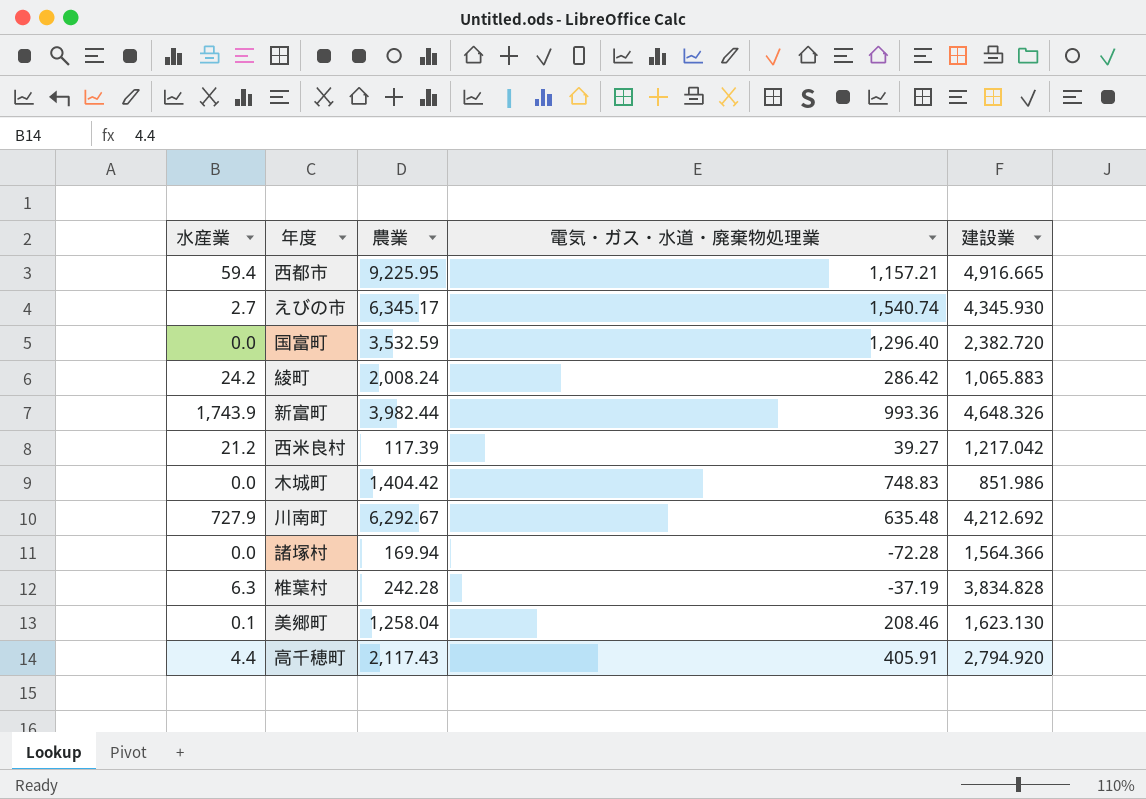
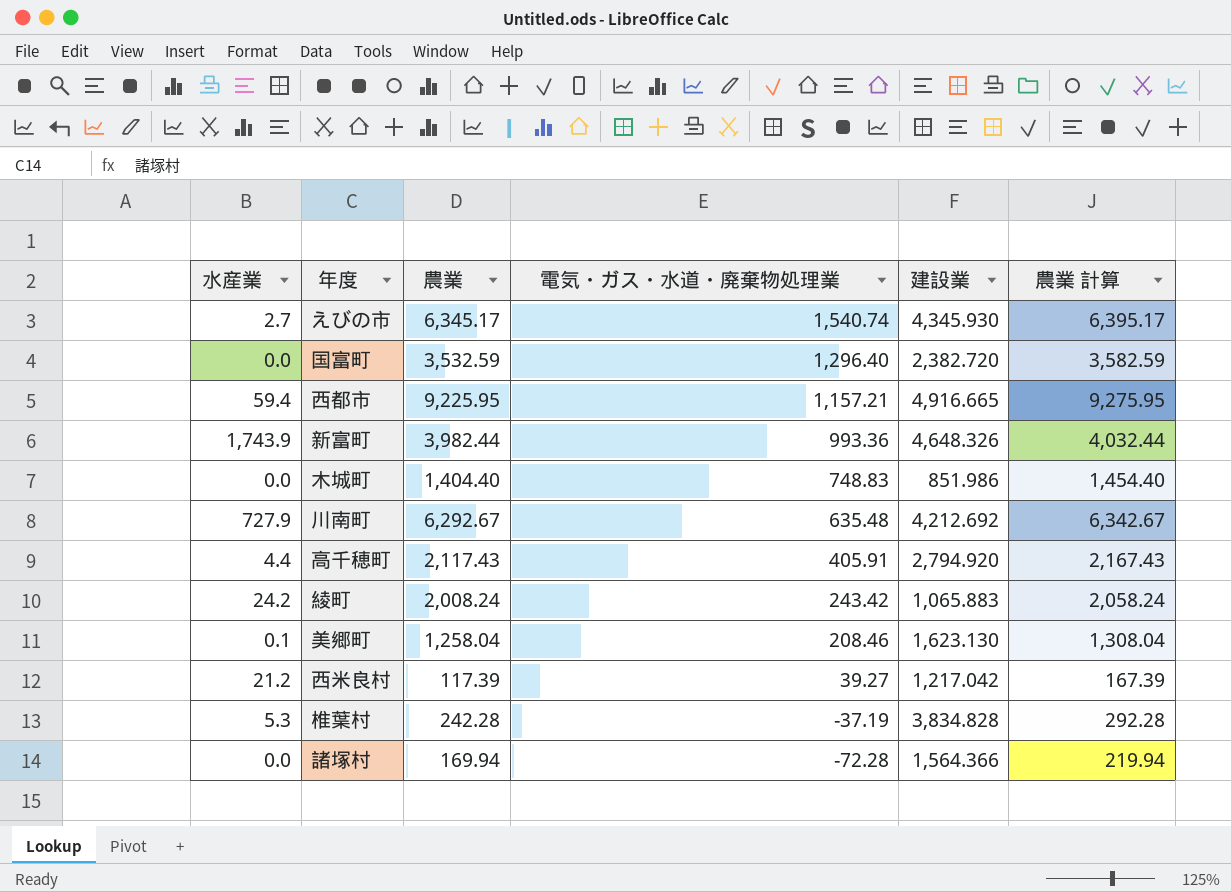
row order: none -> 電気・ガス・水道・廃棄物処理業 descending
column 農業 計算 | formula: none -> [農業] + 50
木城町 | 農業: 1,404.42 -> 1,404.40
綾町 | 電気・ガス・水道・廃棄物処理業: 286.42 -> 243.42
椎葉村 | 水産業: 6.3 -> 5.3

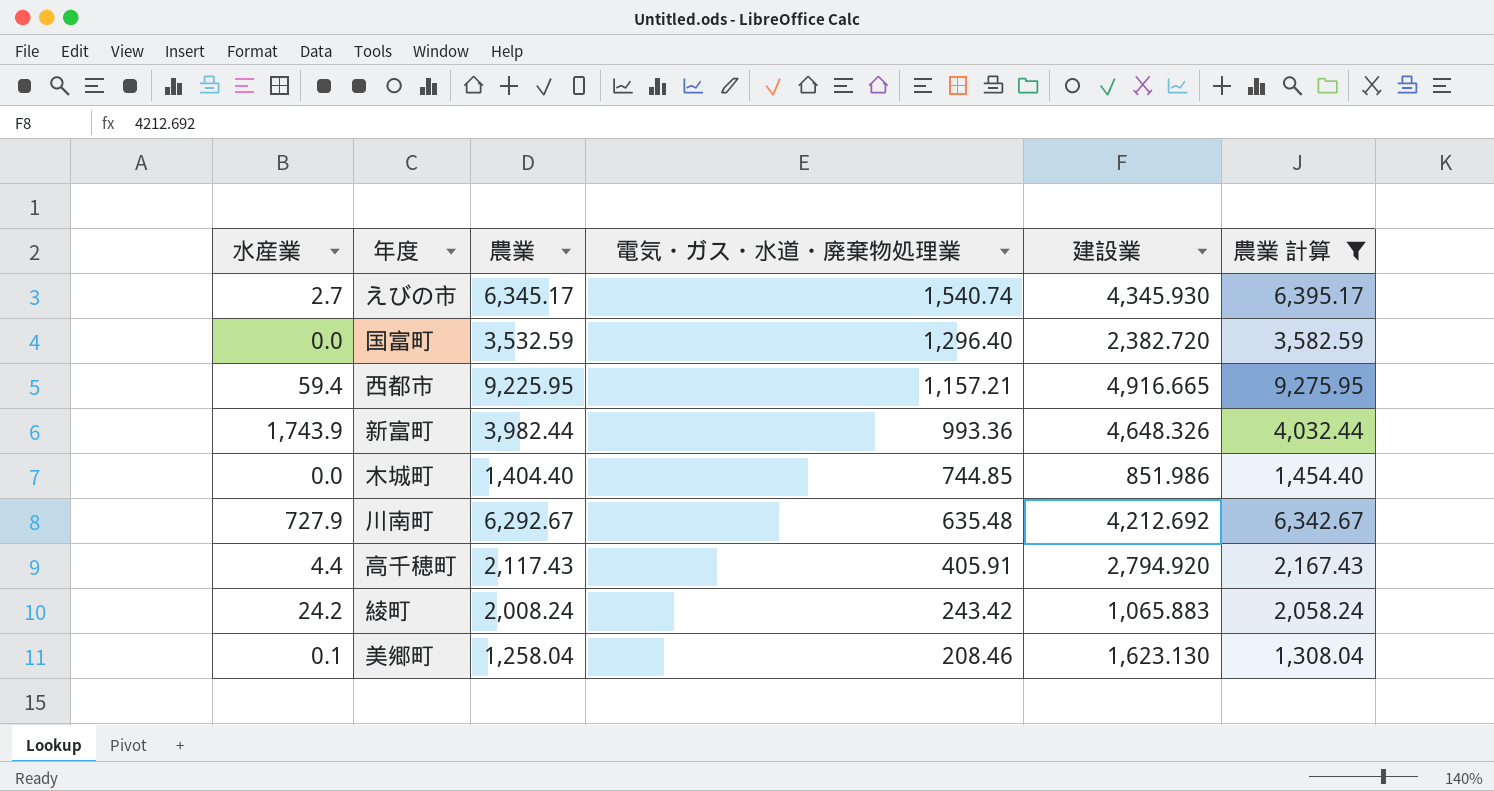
filter: none -> 農業 計算 >= 1,308.04
木城町 | 電気・ガス・水道・廃棄物処理業: 748.83 -> 744.85

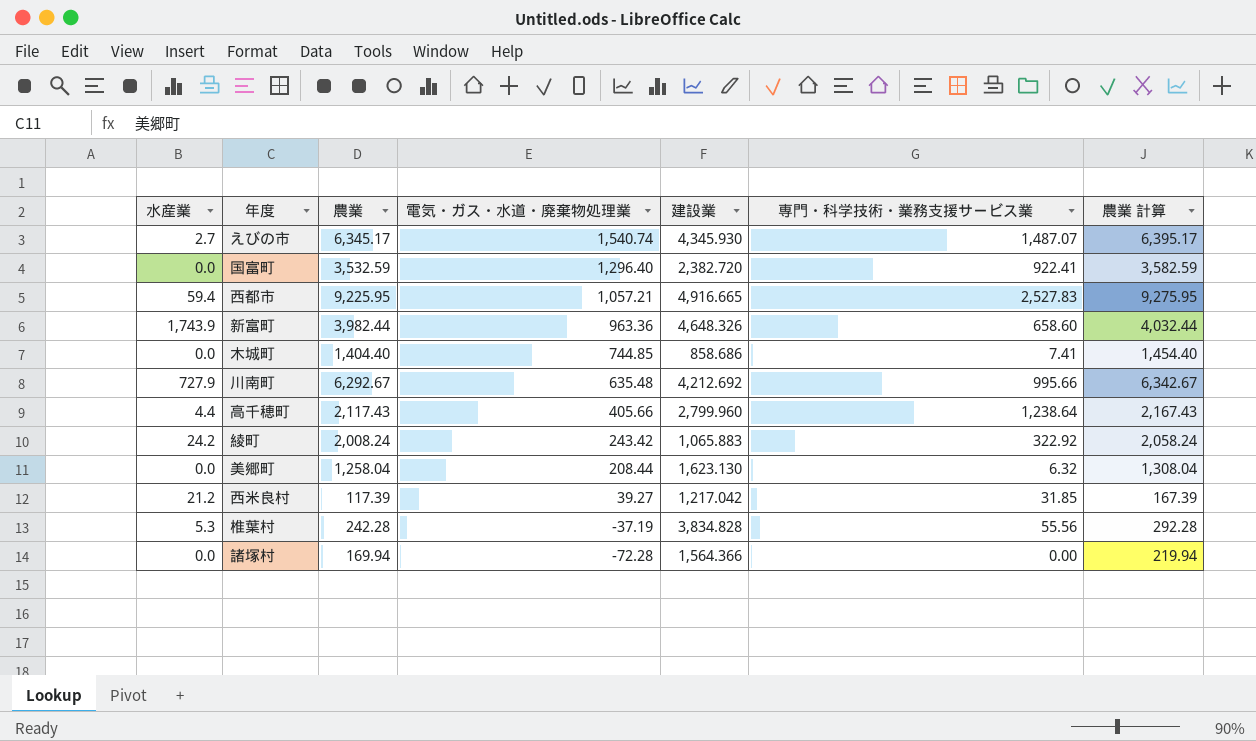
filter: 農業 計算 >= 1,308.04 -> none
column 専門・科学技術・業務支援サービス業 | position: none -> 6
西都市 | 電気・ガス・水道・廃棄物処理業: 1,157.21 -> 1,057.21
新富町 | 電気・ガス・水道・廃棄物処理業: 993.36 -> 963.36
木城町 | 建設業: 851.986 -> 858.686
高千穂町 | 電気・ガス・水道・廃棄物処理業: 405.91 -> 405.66
高千穂町 | 建設業: 2,794.920 -> 2,799.960
美郷町 | 水産業: 0.1 -> 0.0
美郷町 | 電気・ガス・水道・廃棄物処理業: 208.46 -> 208.44

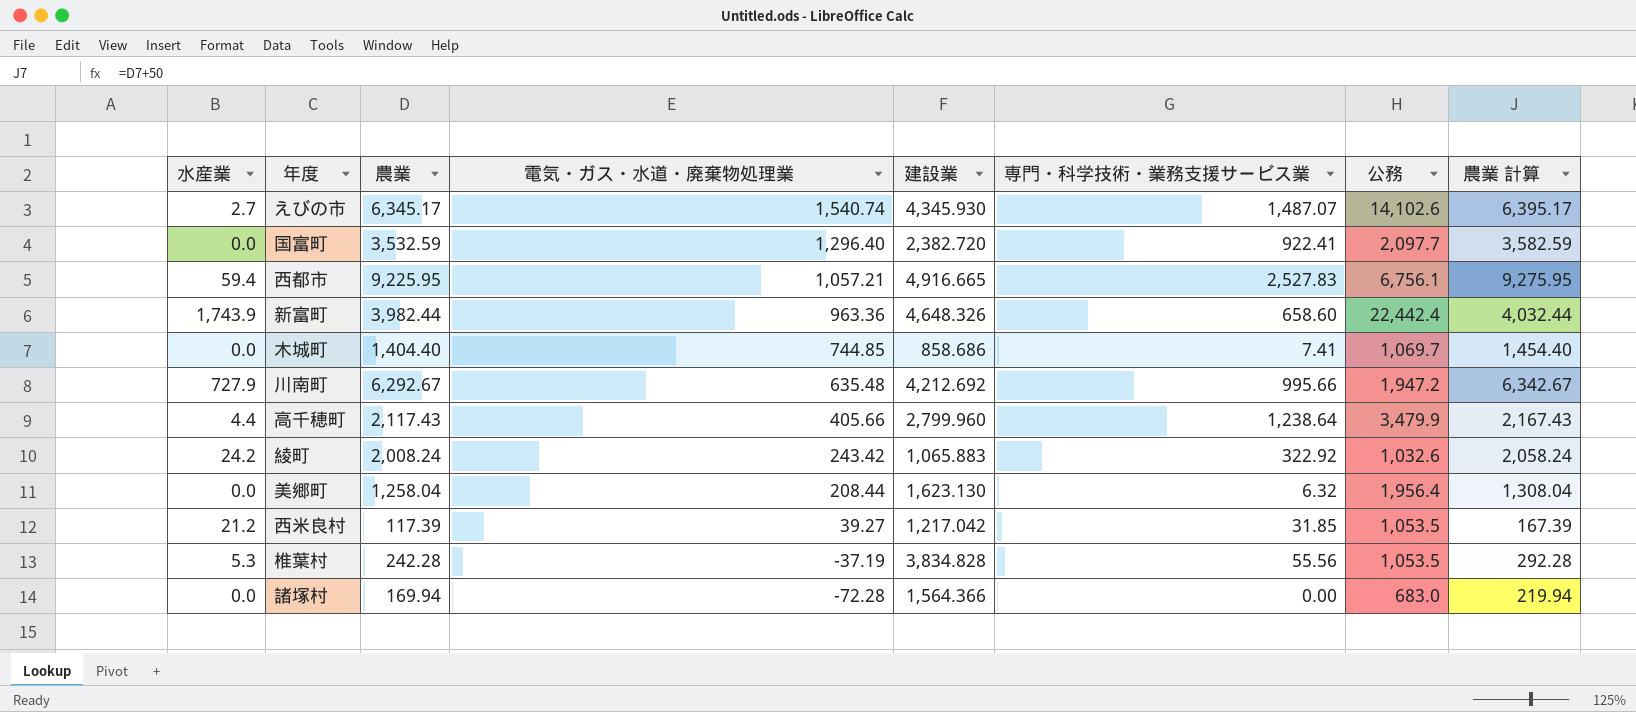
column 公務 | position: none -> 7

